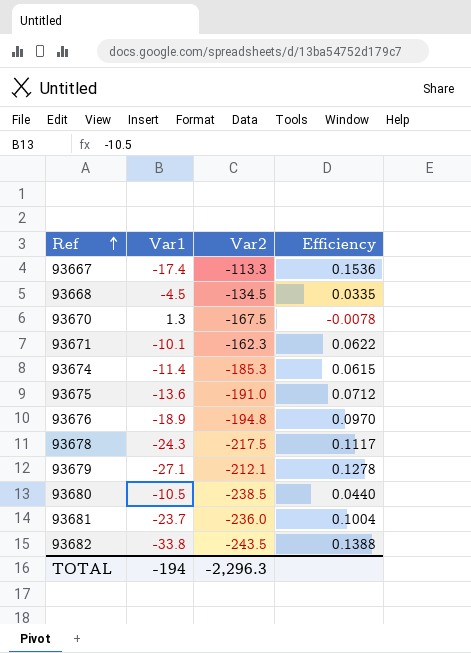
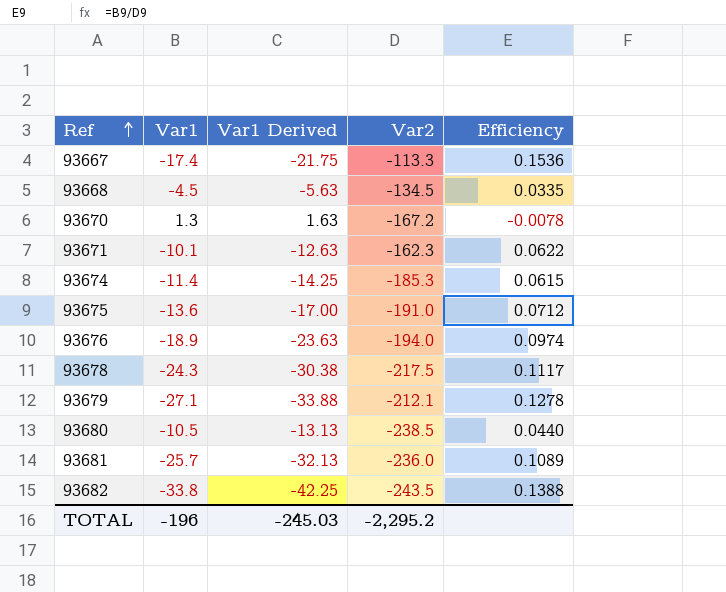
column Var1 Derived | formula: none -> [Var1] * 1.25
93670 | Var2: -167.5 -> -167.2
93676 | Var2: -194.8 -> -194.0
93676 | Efficiency: 0.0970 -> 0.0974
93681 | Var1: -23.7 -> -25.7
93681 | Efficiency: 0.1004 -> 0.1089
TOTAL | Var1: -194 -> -196
TOTAL | Var2: -2,296.3 -> -2,295.2

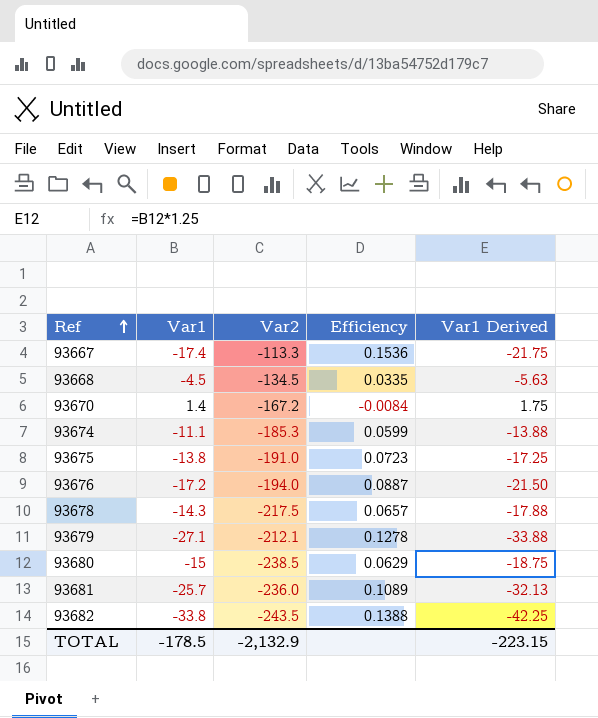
column Var1 Derived | position: 3 -> 5
row 93671: -10.1 | -12.63 | -162.3 | 0.0622 -> none
93670 | Var1: 1.3 -> 1.4
93670 | Efficiency: -0.0078 -> -0.0084
93670 | Var1 Derived: 1.63 -> 1.75
93674 | Var1: -11.4 -> -11.1
93674 | Efficiency: 0.0615 -> 0.0599
93674 | Var1 Derived: -14.25 -> -13.88
93675 | Var1: -13.6 -> -13.8
93675 | Efficiency: 0.0712 -> 0.0723
93675 | Var1 Derived: -17.00 -> -17.25
93676 | Var1: -18.9 -> -17.2
93676 | Efficiency: 0.0974 -> 0.0887
93676 | Var1 Derived: -23.63 -> -21.50
93678 | Var1: -24.3 -> -14.3
93678 | Efficiency: 0.1117 -> 0.0657
93678 | Var1 Derived: -30.38 -> -17.88
93680 | Var1: -10.5 -> -15
93680 | Efficiency: 0.0440 -> 0.0629
93680 | Var1 Derived: -13.13 -> -18.75
TOTAL | Var1: -196 -> -178.5
TOTAL | Var2: -2,295.2 -> -2,132.9
TOTAL | Var1 Derived: -245.03 -> -223.15

